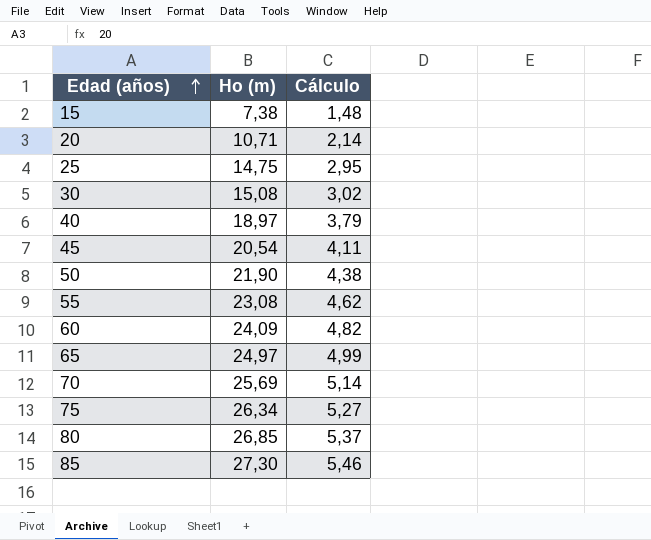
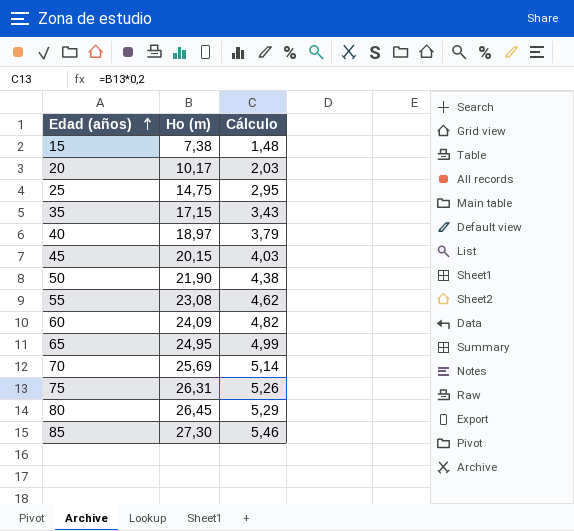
row 30: 15,08 | 3,02 -> none
20 | Ho (m): 10,71 -> 10,17
20 | Cálculo: 2,14 -> 2,03
row 35: none -> 17,15 | 3,43
45 | Ho (m): 20,54 -> 20,15
45 | Cálculo: 4,11 -> 4,03
65 | Ho (m): 24,97 -> 24,95
75 | Ho (m): 26,34 -> 26,31
75 | Cálculo: 5,27 -> 5,26
80 | Ho (m): 26,85 -> 26,45
80 | Cálculo: 5,37 -> 5,29

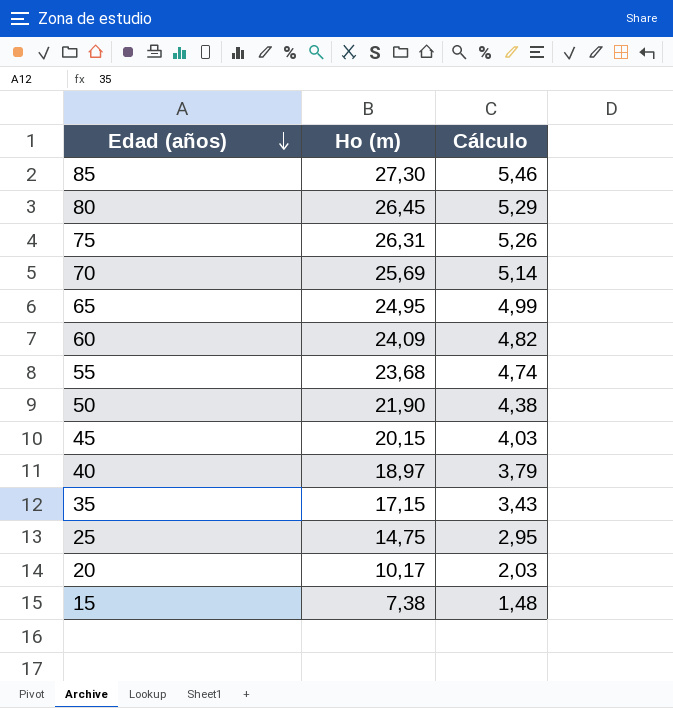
row order: Edad (años) ascending -> Edad (años) descending
55 | Ho (m): 23,08 -> 23,68
55 | Cálculo: 4,62 -> 4,74

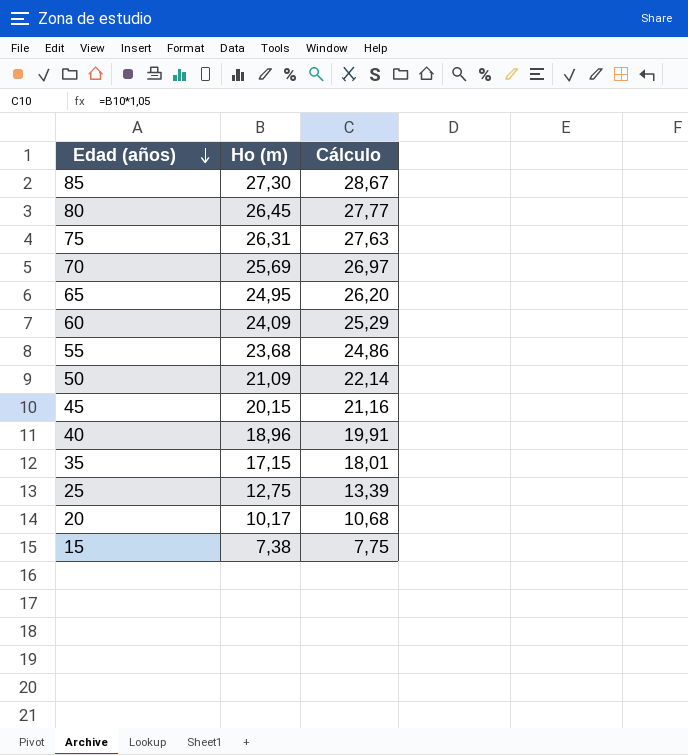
column Cálculo | formula: [Ho (m)] * 0,2 -> [Ho (m)] * 1,05
50 | Ho (m): 21,90 -> 21,09
40 | Ho (m): 18,97 -> 18,96
25 | Ho (m): 14,75 -> 12,75

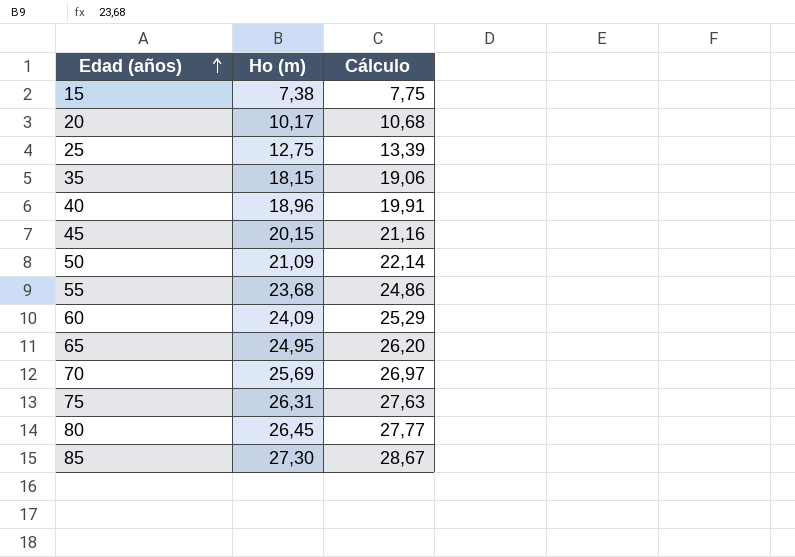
row order: Edad (años) descending -> Edad (años) ascending
35 | Ho (m): 17,15 -> 18,15
35 | Cálculo: 18,01 -> 19,06

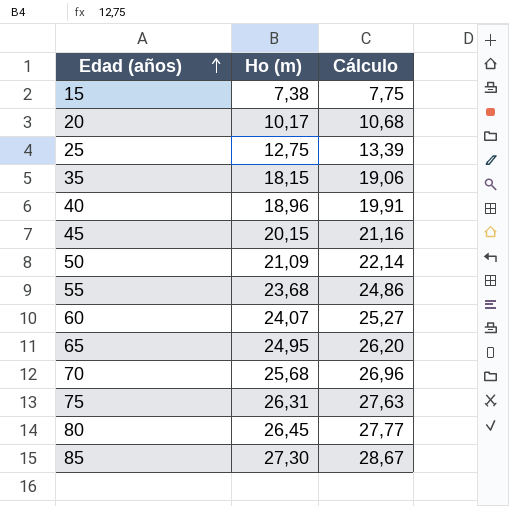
60 | Ho (m): 24,09 -> 24,07
60 | Cálculo: 25,29 -> 25,27
70 | Ho (m): 25,69 -> 25,68
70 | Cálculo: 26,97 -> 26,96

